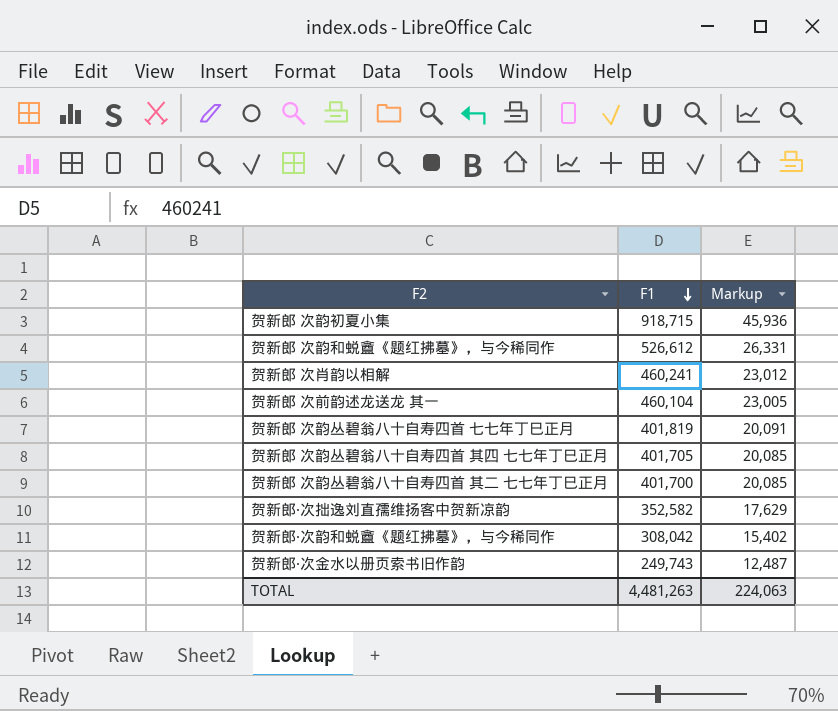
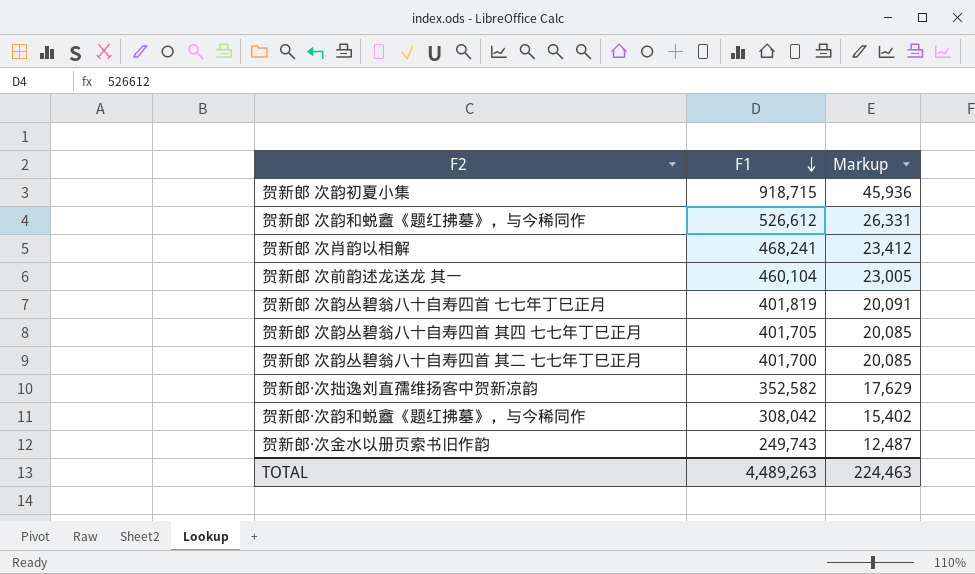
贺新郎 次肖韵以相解 | F1: 460,241 -> 468,241
贺新郎 次肖韵以相解 | Markup: 23,012 -> 23,412
TOTAL | F1: 4,481,263 -> 4,489,263
TOTAL | Markup: 224,063 -> 224,463

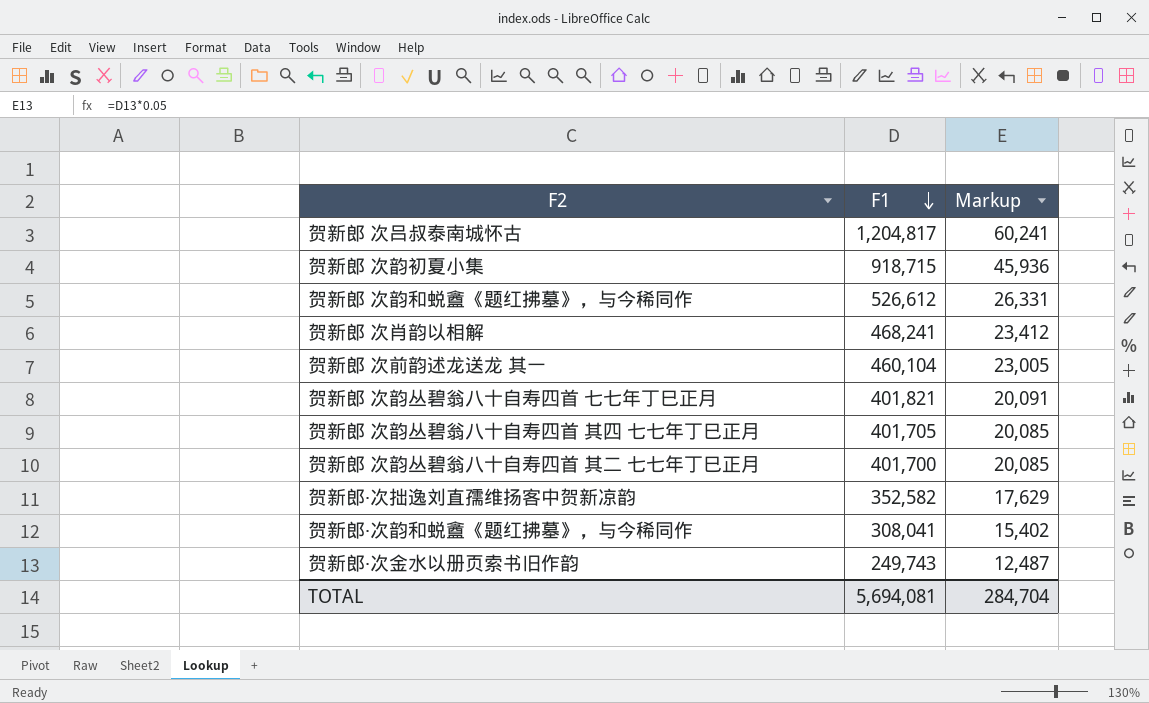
row 贺新郎 次吕叔泰南城怀古: none -> 1,204,817 | 60,241
贺新郎 次韵丛碧翁八十自寿四首 七七年丁巳正月 | F1: 401,819 -> 401,821
贺新郎·次韵和蜕盦《题红拂墓》，与今稀同作 | F1: 308,042 -> 308,041
TOTAL | F1: 4,489,263 -> 5,694,081
TOTAL | Markup: 224,463 -> 284,704

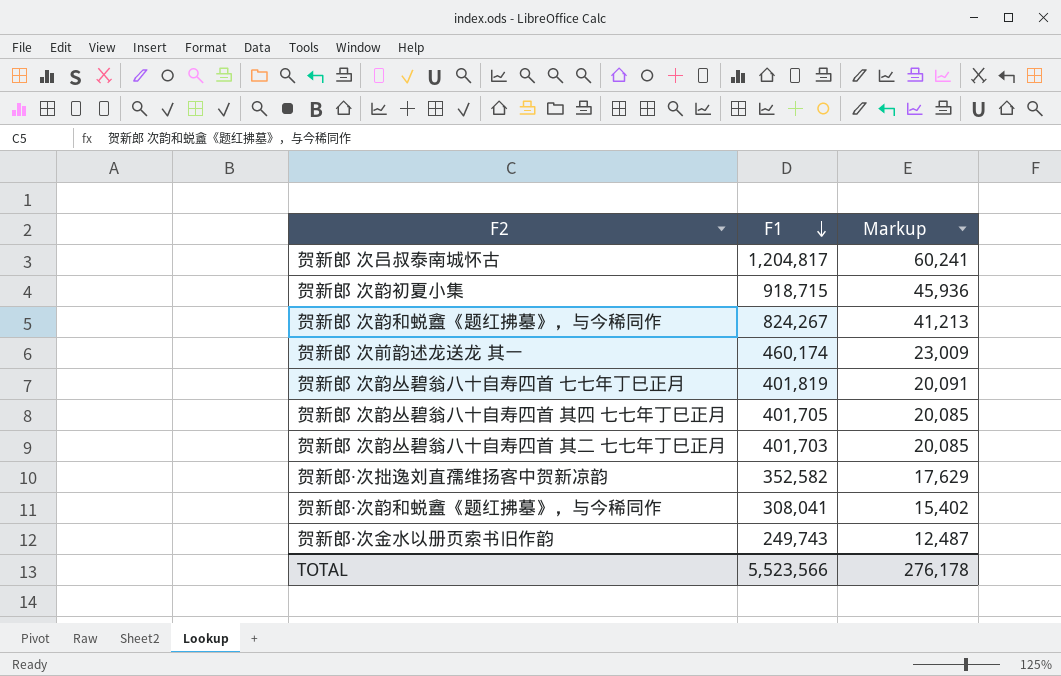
row 贺新郎 次肖韵以相解: 468,241 | 23,412 -> none
贺新郎 次韵和蜕盦《题红拂墓》，与今稀同作 | F1: 526,612 -> 824,267
贺新郎 次韵和蜕盦《题红拂墓》，与今稀同作 | Markup: 26,331 -> 41,213
贺新郎 次前韵述龙送龙 其一 | F1: 460,104 -> 460,174
贺新郎 次前韵述龙送龙 其一 | Markup: 23,005 -> 23,009
贺新郎 次韵丛碧翁八十自寿四首 七七年丁巳正月 | F1: 401,821 -> 401,819
贺新郎 次韵丛碧翁八十自寿四首 其二 七七年丁巳正月 | F1: 401,700 -> 401,703
TOTAL | F1: 5,694,081 -> 5,523,566
TOTAL | Markup: 284,704 -> 276,178

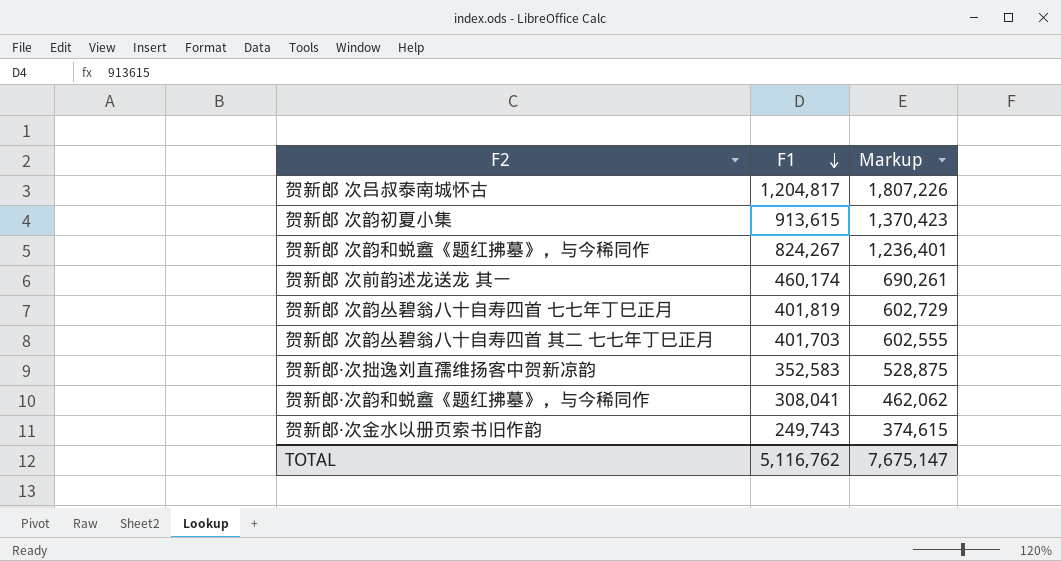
column Markup | formula: [F1] * 0.05 -> [F1] * 1.5
row 贺新郎 次韵丛碧翁八十自寿四首 其四 七七年丁巳正月: 401,705 | 20,085 -> none
贺新郎 次韵初夏小集 | F1: 918,715 -> 913,615
贺新郎·次拙逸刘直孺维扬客中贺新凉韵 | F1: 352,582 -> 352,583
TOTAL | F1: 5,523,566 -> 5,116,762
TOTAL | Markup: 276,178 -> 7,675,147

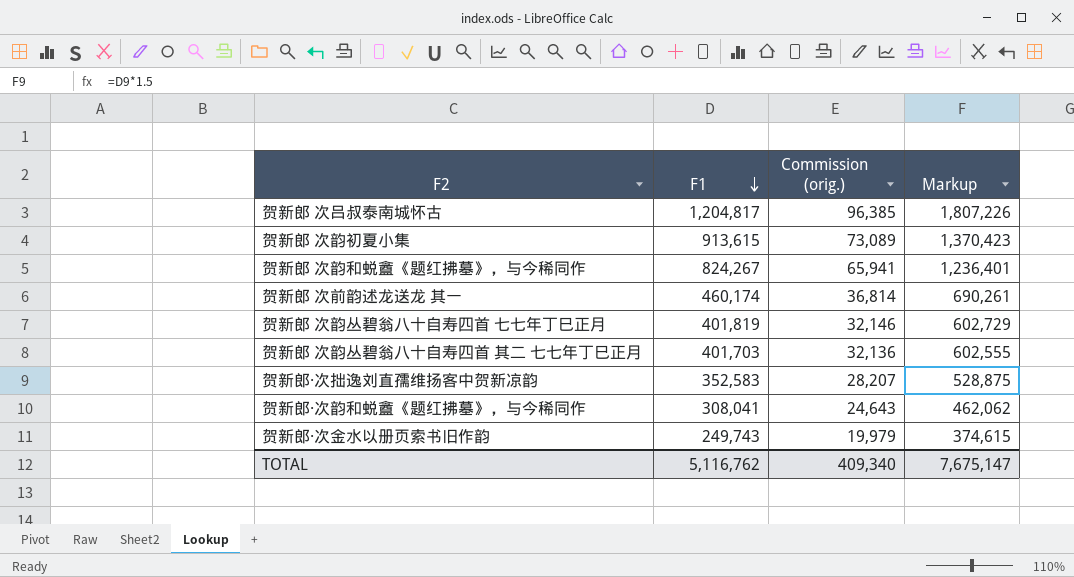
column Commission (orig.) | formula: none -> [F1] * 0.08

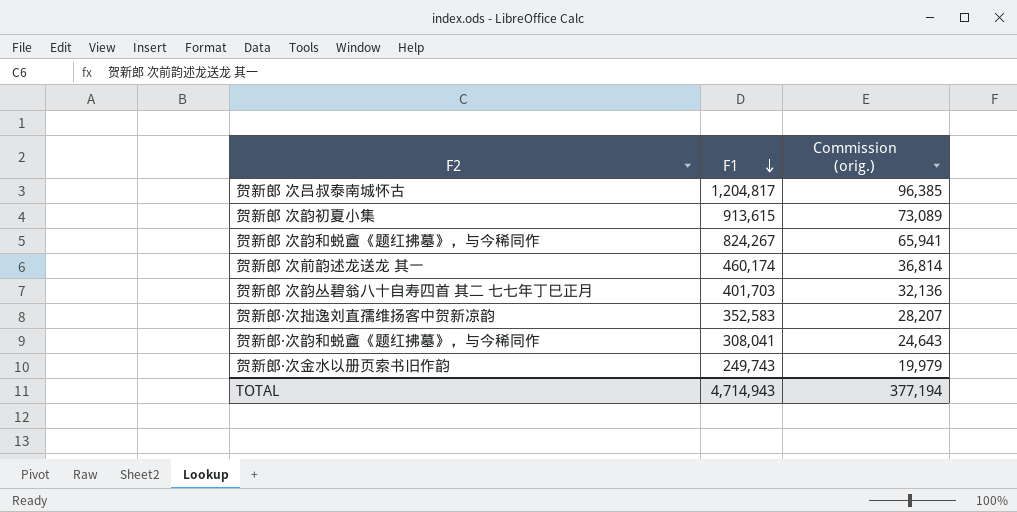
column Markup | formula: [F1] * 1.5 -> none
row 贺新郎 次韵丛碧翁八十自寿四首 七七年丁巳正月: 401,819 | 32,146 | 602,729 -> none
TOTAL | F1: 5,116,762 -> 4,714,943
TOTAL | Commission (orig.): 409,340 -> 377,194

